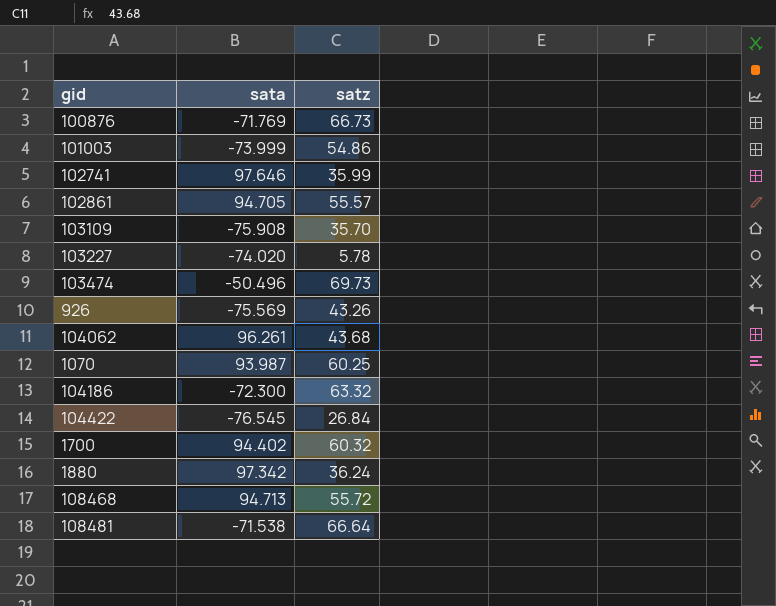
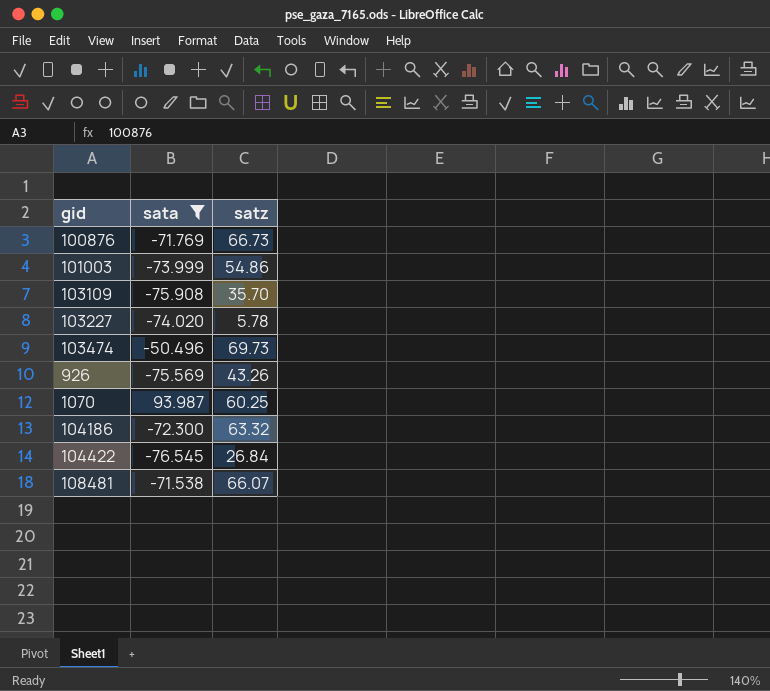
filter: none -> sata <= 93.987
108481 | satz: 66.64 -> 66.07

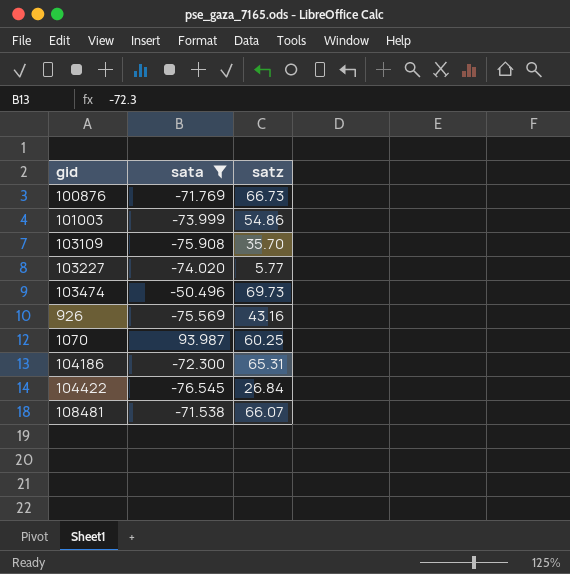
103227 | satz: 5.78 -> 5.77
926 | satz: 43.26 -> 43.16
104186 | satz: 63.32 -> 65.31

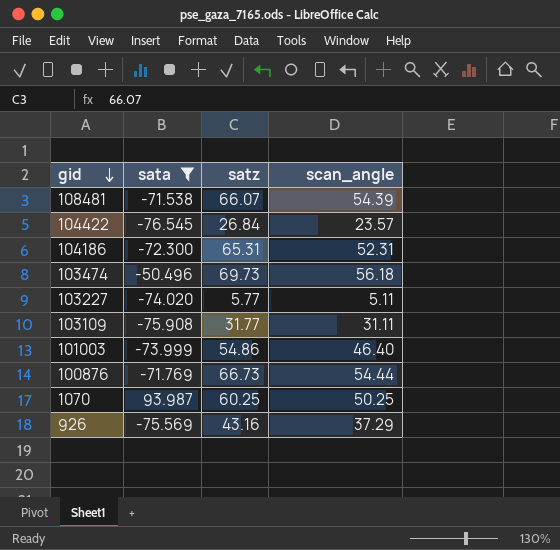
row order: none -> gid descending
column scan_angle | position: none -> 4
103109 | satz: 35.70 -> 31.77

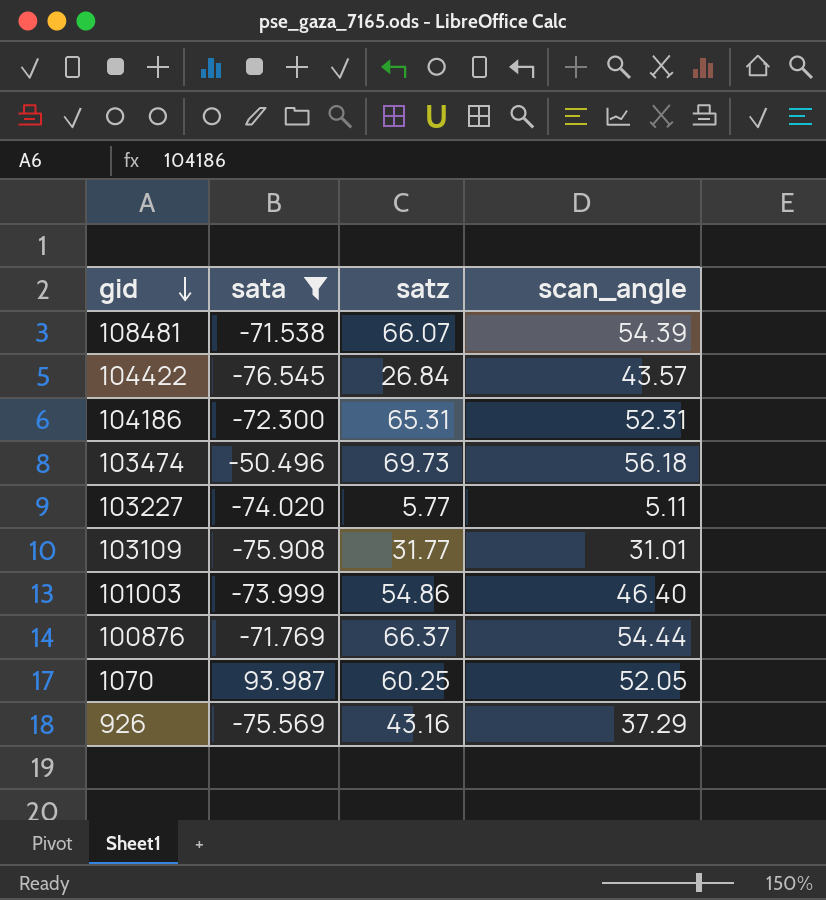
104422 | scan_angle: 23.57 -> 43.57
103109 | scan_angle: 31.11 -> 31.01
100876 | satz: 66.73 -> 66.37
1070 | scan_angle: 50.25 -> 52.05

